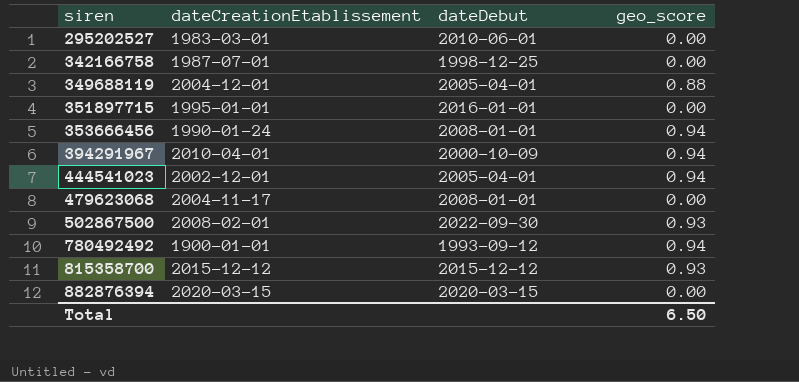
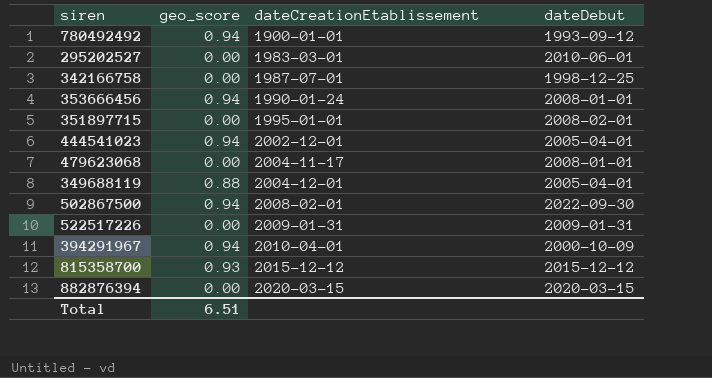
row order: siren ascending -> dateCreationEtablissement ascending
column geo_score | position: 4 -> 2
351897715 | dateDebut: 2016-01-01 -> 2008-02-01
502867500 | geo_score: 0.93 -> 0.94
row 522517226: none -> 0.00 | 2009-01-31 | 2009-01-31
Total | geo_score: 6.50 -> 6.51

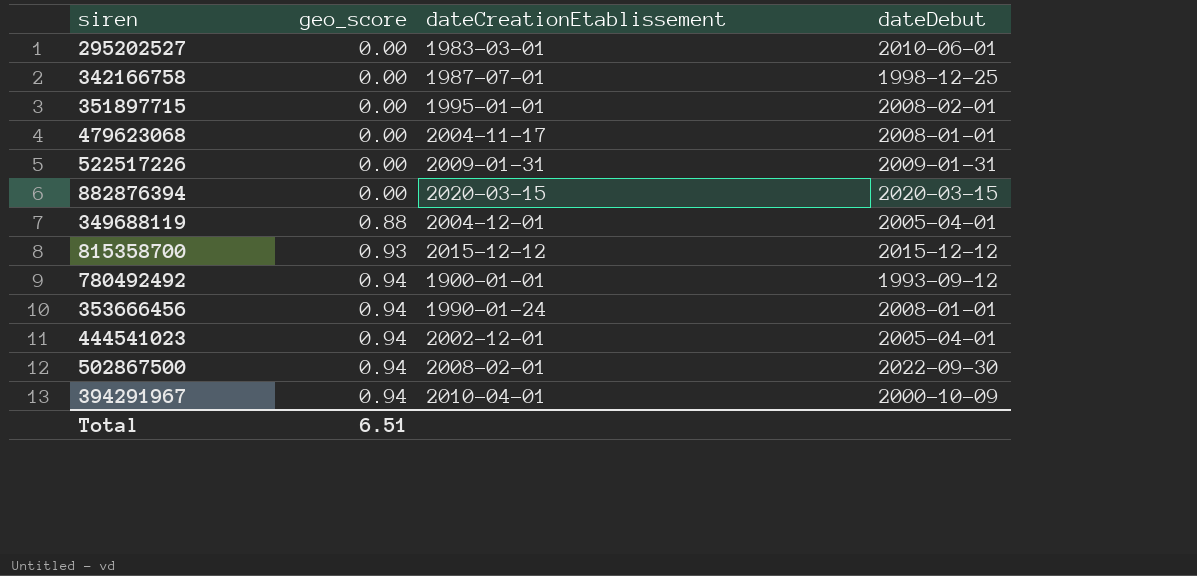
row order: dateCreationEtablissement ascending -> geo_score ascending

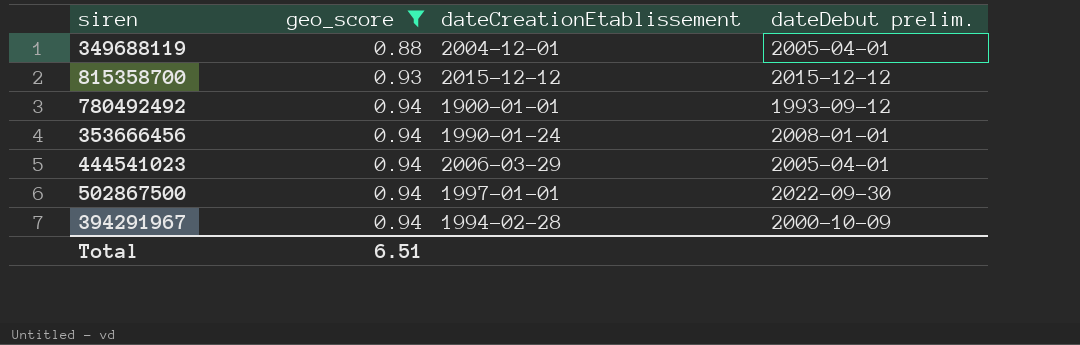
filter: none -> geo_score != 0.00
column name: dateDebut -> dateDebut prelim.
444541023 | dateCreationEtablissement: 2002-12-01 -> 2006-03-29
502867500 | dateCreationEtablissement: 2008-02-01 -> 1997-01-01
394291967 | dateCreationEtablissement: 2010-04-01 -> 1994-02-28

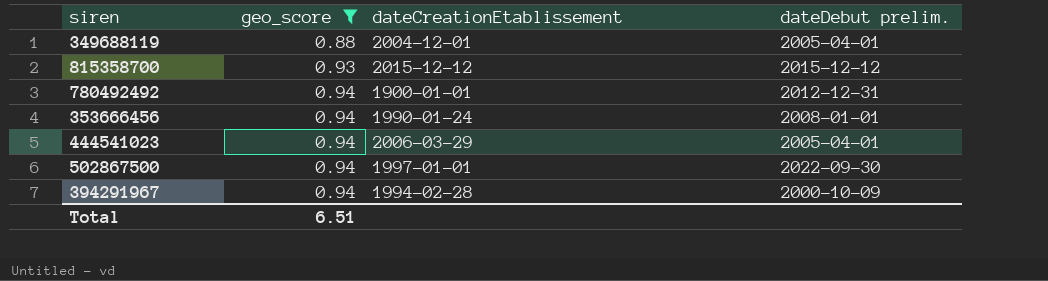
780492492 | dateDebut prelim.: 1993-09-12 -> 2012-12-31

